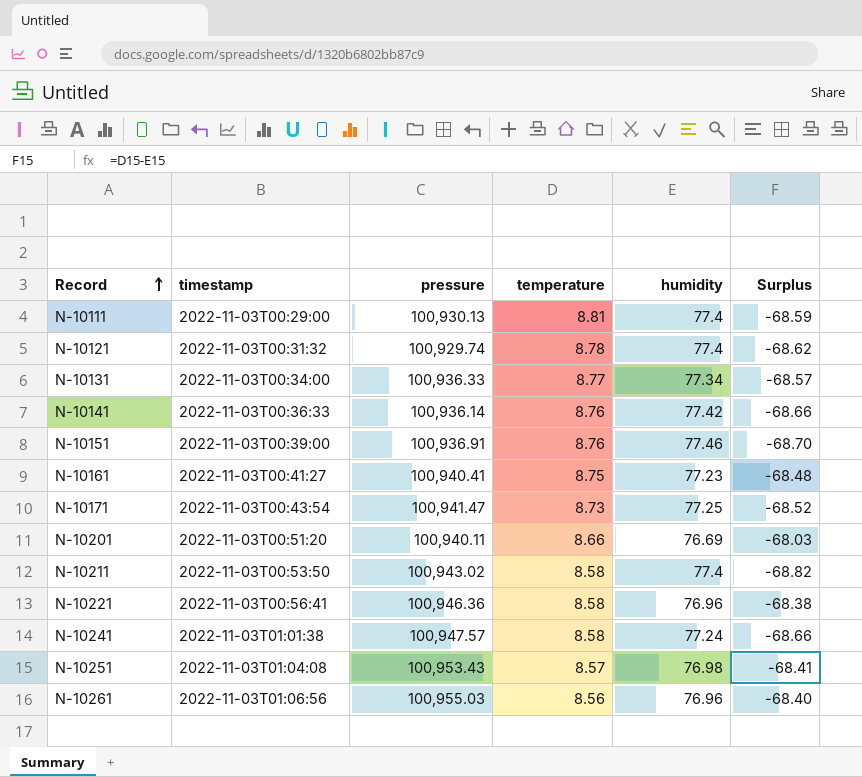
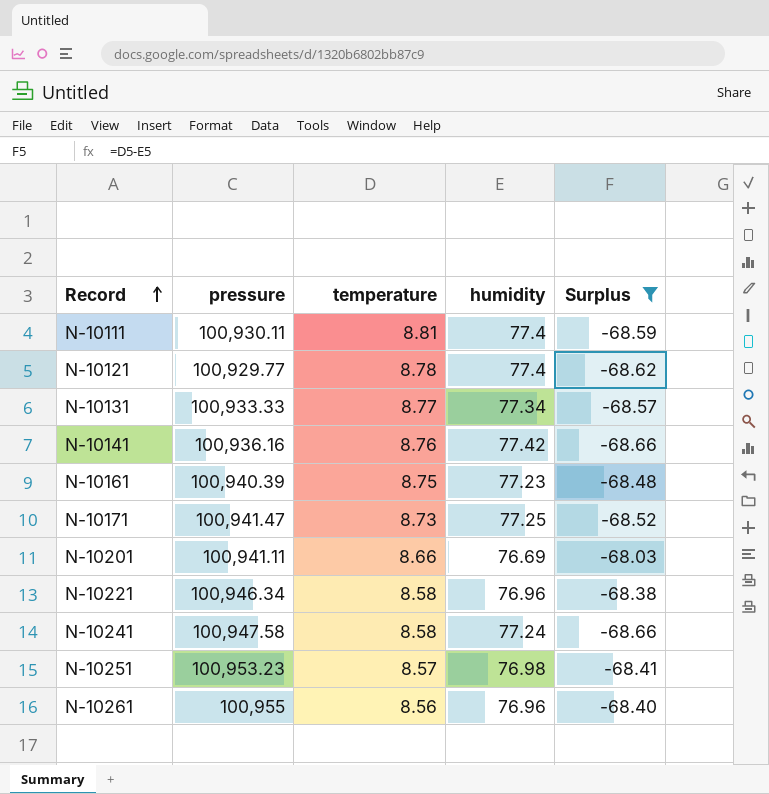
filter: none -> Surplus >= -68.66
column timestamp | position: 2 -> none
N-10111 | pressure: 100,930.13 -> 100,930.11
N-10121 | pressure: 100,929.74 -> 100,929.77
N-10131 | pressure: 100,936.33 -> 100,933.33
N-10141 | pressure: 100,936.14 -> 100,936.16
N-10161 | pressure: 100,940.41 -> 100,940.39
N-10201 | pressure: 100,940.11 -> 100,941.11
N-10221 | pressure: 100,946.36 -> 100,946.34
N-10241 | pressure: 100,947.57 -> 100,947.58
N-10251 | pressure: 100,953.43 -> 100,953.23
N-10261 | pressure: 100,955.03 -> 100,955

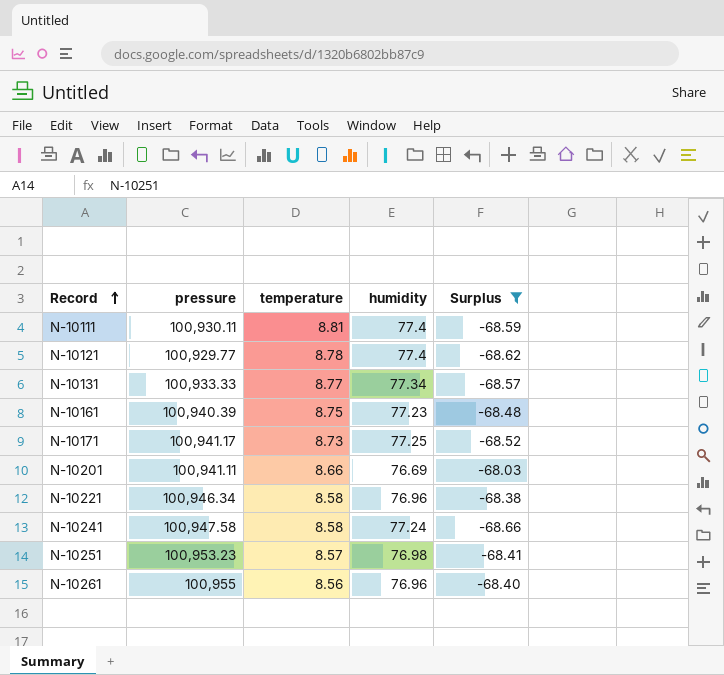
row N-10141: 100,936.16 | 8.76 | 77.42 | -68.66 -> none
N-10171 | pressure: 100,941.47 -> 100,941.17

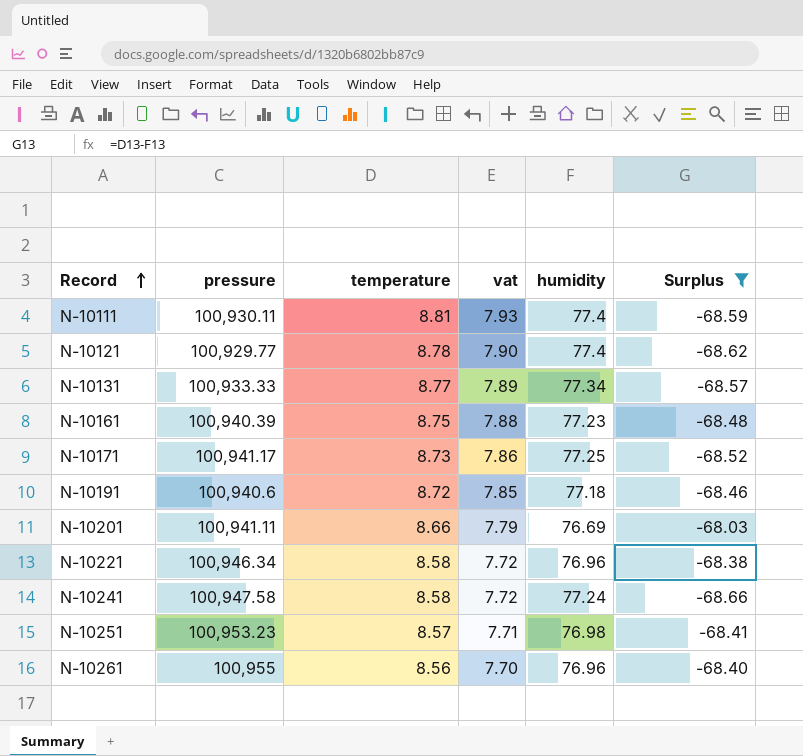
column vat | formula: none -> [temperature] * 0.9
row N-10191: none -> 100,940.6 | 8.72 | 7.85 | 77.18 | -68.46

